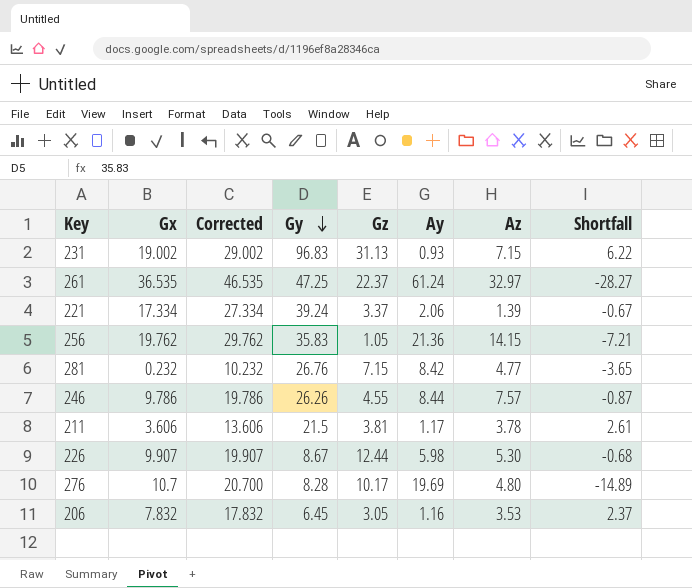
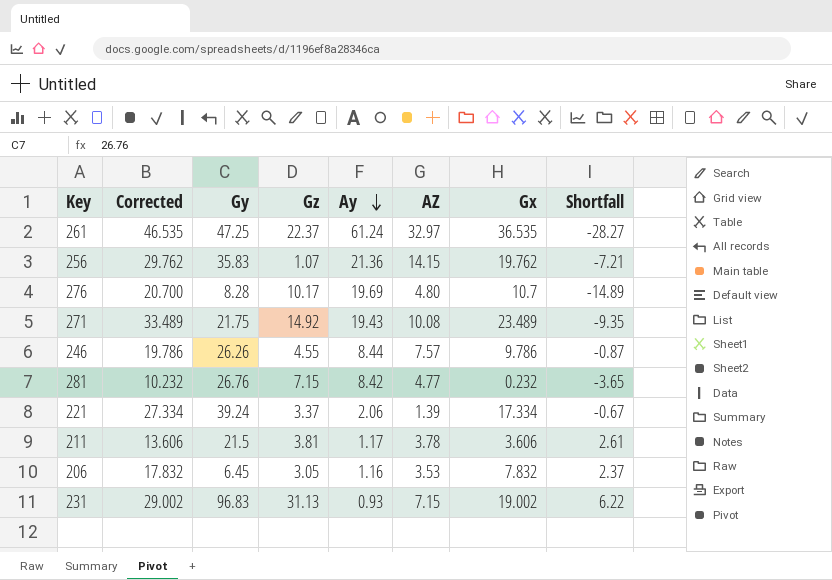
row order: Gy descending -> Ay descending
column name: Az -> AZ
column Gx | position: 2 -> 7
row 226: 9.907 | 19.907 | 8.67 | 12.44 | 5.98 | 5.30 | -0.68 -> none
256 | Gz: 1.05 -> 1.07
row 271: none -> 33.489 | 21.75 | 14.92 | 19.43 | 10.08 | 23.489 | -9.35

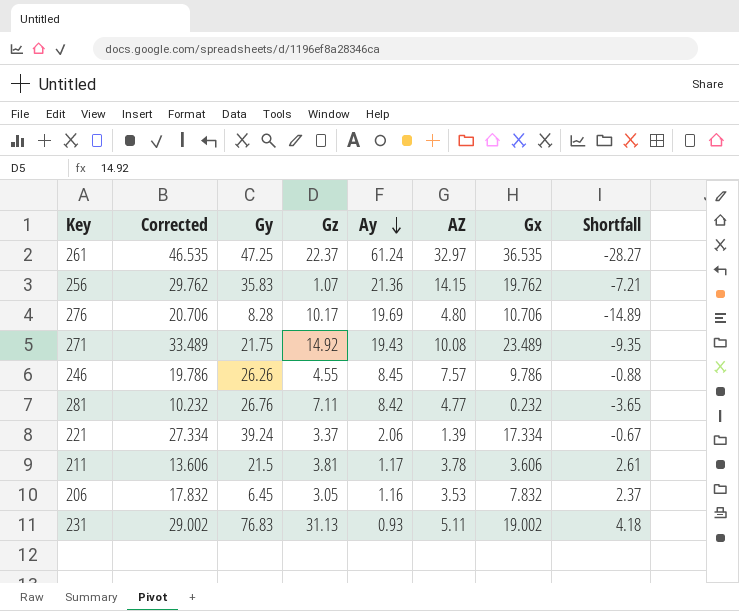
276 | Corrected: 20.700 -> 20.706
276 | Gx: 10.7 -> 10.706
246 | Ay: 8.44 -> 8.45
246 | Shortfall: -0.87 -> -0.88
281 | Gz: 7.15 -> 7.11
231 | Gy: 96.83 -> 76.83
231 | AZ: 7.15 -> 5.11
231 | Shortfall: 6.22 -> 4.18

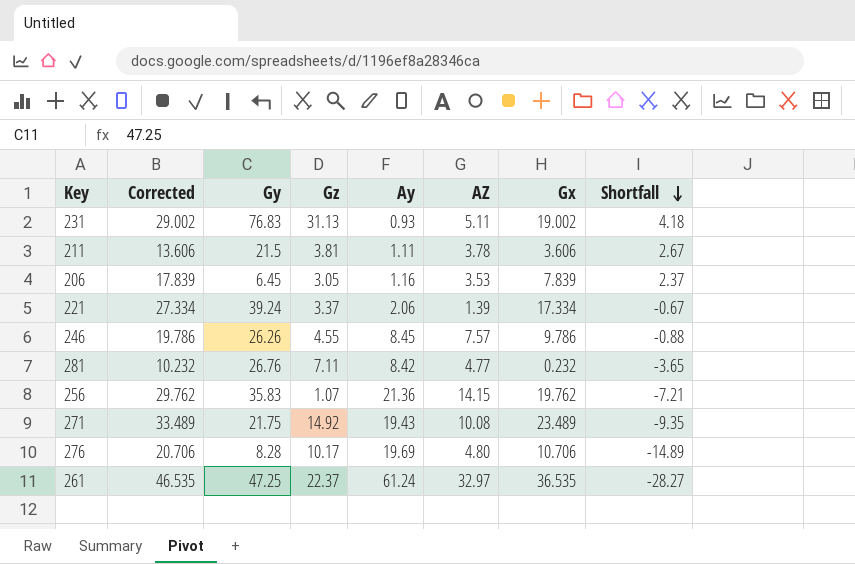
row order: Ay descending -> Shortfall descending
211 | Ay: 1.17 -> 1.11
211 | Shortfall: 2.61 -> 2.67
206 | Corrected: 17.832 -> 17.839
206 | Gx: 7.832 -> 7.839

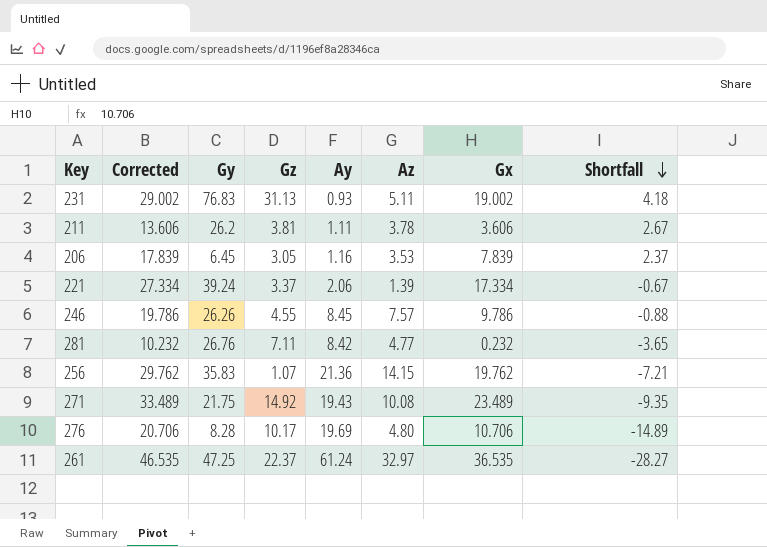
column name: AZ -> Az
211 | Gy: 21.5 -> 26.2

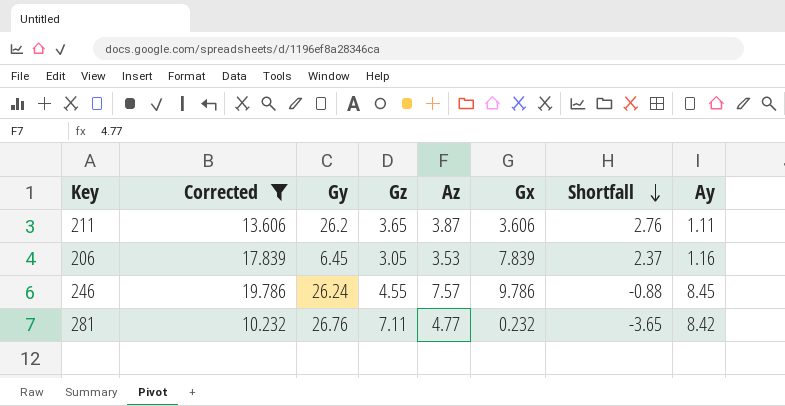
filter: none -> Corrected <= 19.786
column Ay | position: 5 -> 8
211 | Gz: 3.81 -> 3.65
211 | Az: 3.78 -> 3.87
211 | Shortfall: 2.67 -> 2.76
246 | Gy: 26.26 -> 26.24

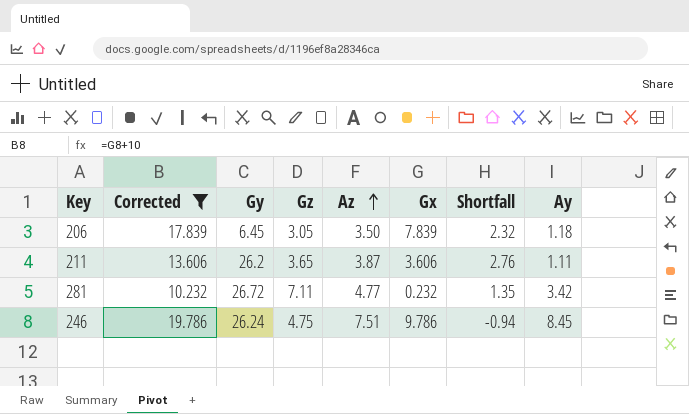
row order: Shortfall descending -> Az ascending
206 | Az: 3.53 -> 3.50
206 | Shortfall: 2.37 -> 2.32
206 | Ay: 1.16 -> 1.18
281 | Gy: 26.76 -> 26.72
281 | Shortfall: -3.65 -> 1.35
281 | Ay: 8.42 -> 3.42
246 | Gz: 4.55 -> 4.75
246 | Az: 7.57 -> 7.51
246 | Shortfall: -0.88 -> -0.94

